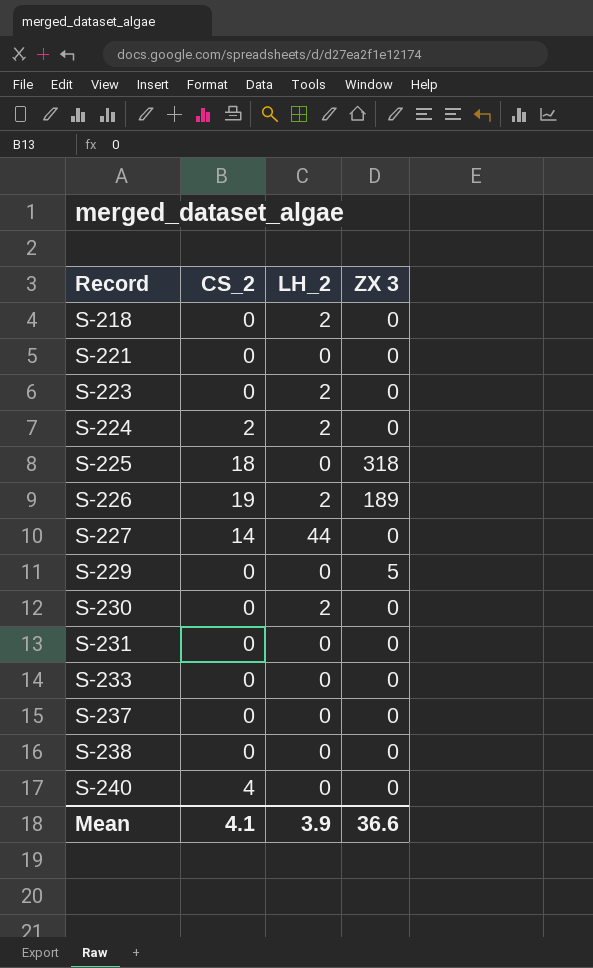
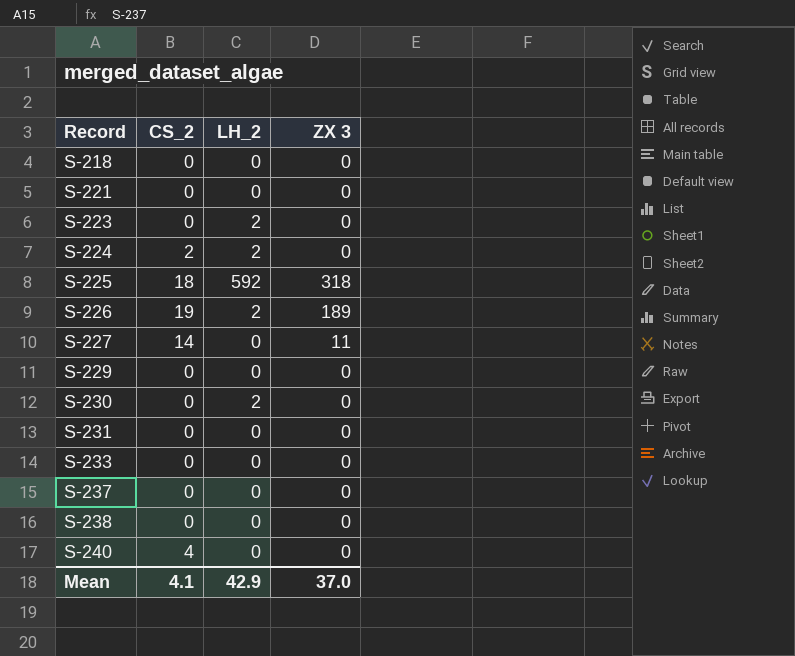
S-218 | LH_2: 2 -> 0
S-225 | LH_2: 0 -> 592
S-227 | LH_2: 44 -> 0
S-227 | ZX 3: 0 -> 11
S-229 | ZX 3: 5 -> 0
Mean | LH_2: 3.9 -> 42.9
Mean | ZX 3: 36.6 -> 37.0

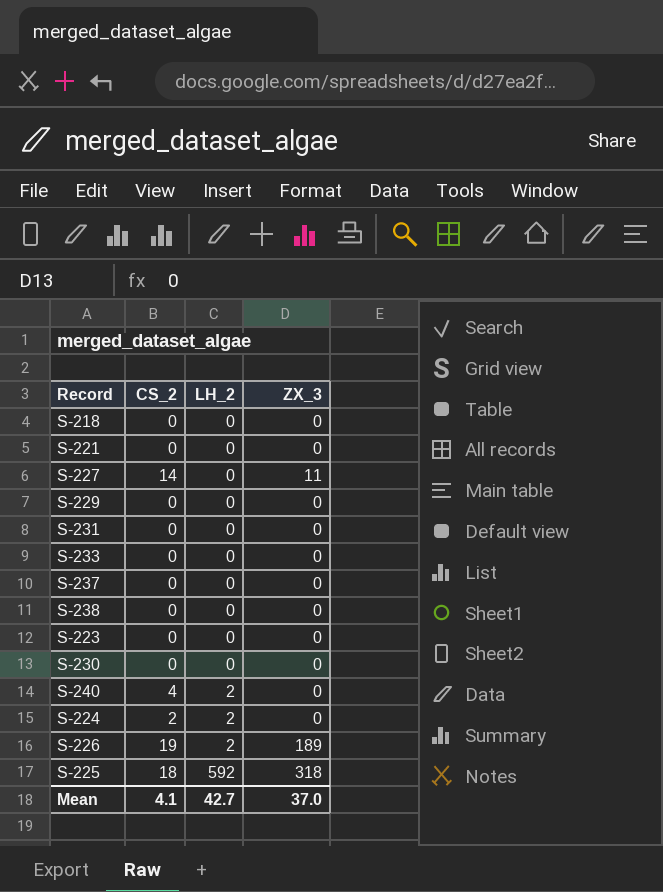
row order: Record ascending -> LH_2 ascending
column name: ZX 3 -> ZX_3
S-223 | LH_2: 2 -> 0
S-230 | LH_2: 2 -> 0
S-240 | LH_2: 0 -> 2
Mean | LH_2: 42.9 -> 42.7

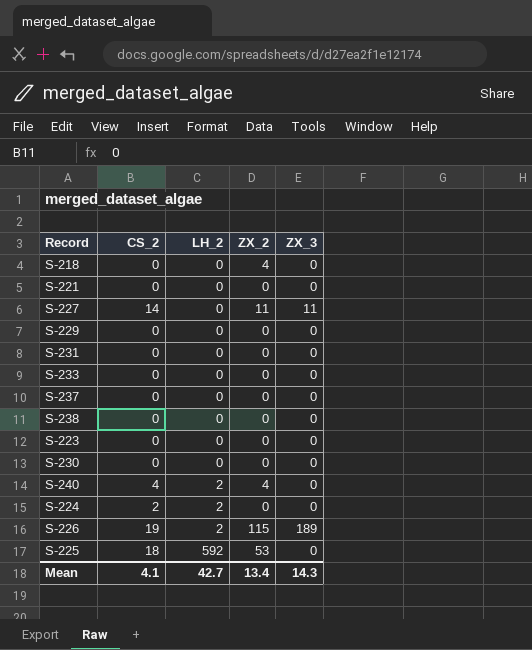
column ZX_2 | position: none -> 4
S-225 | ZX_3: 318 -> 0
Mean | ZX_3: 37.0 -> 14.3

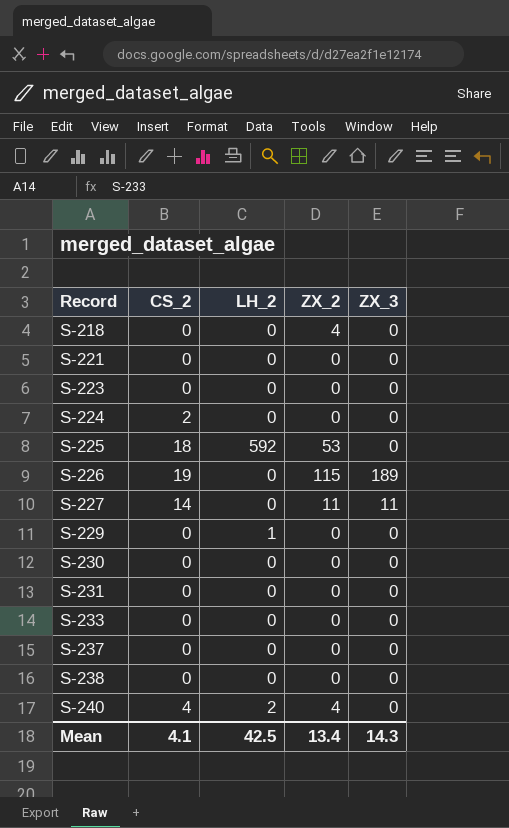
row order: LH_2 ascending -> Record ascending
S-224 | LH_2: 2 -> 0
S-226 | LH_2: 2 -> 0
S-229 | LH_2: 0 -> 1
Mean | LH_2: 42.7 -> 42.5

